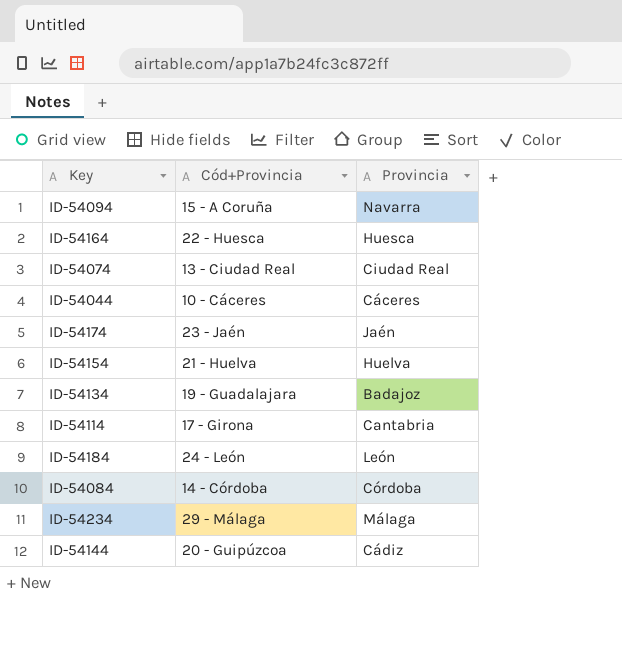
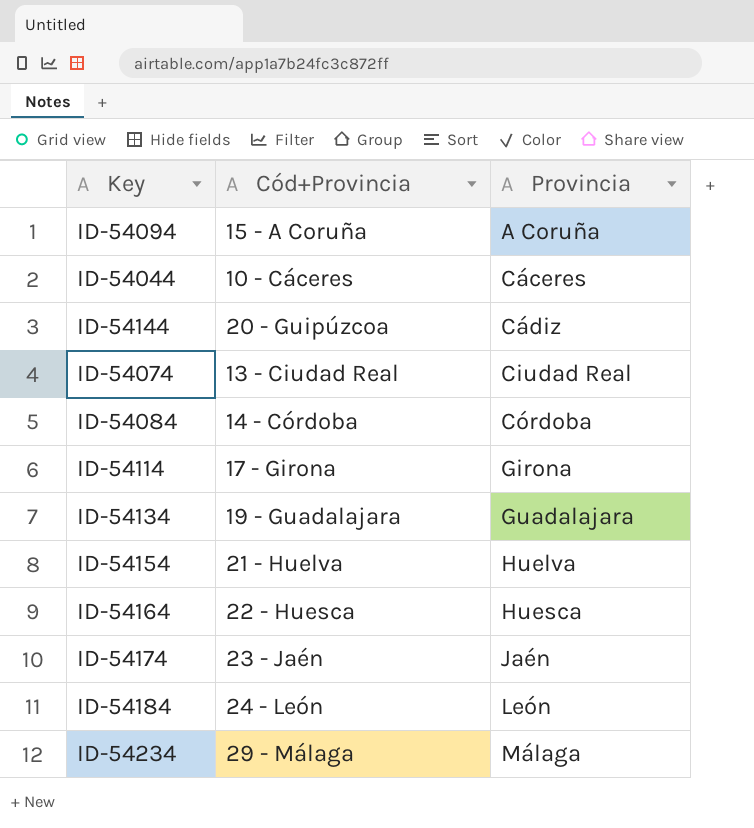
row order: none -> Provincia ascending
ID-54094 | Provincia: Navarra -> A Coruña
ID-54114 | Provincia: Cantabria -> Girona
ID-54134 | Provincia: Badajoz -> Guadalajara

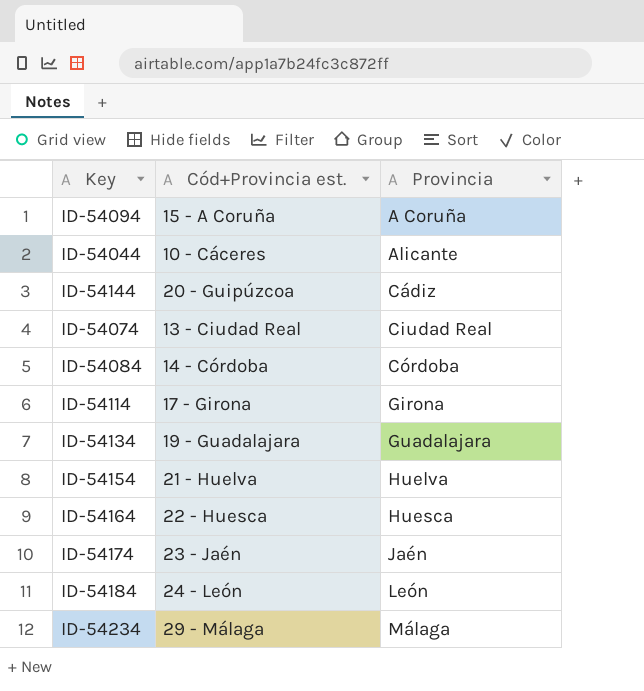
column name: Cód+Provincia -> Cód+Provincia est.
ID-54044 | Provincia: Cáceres -> Alicante

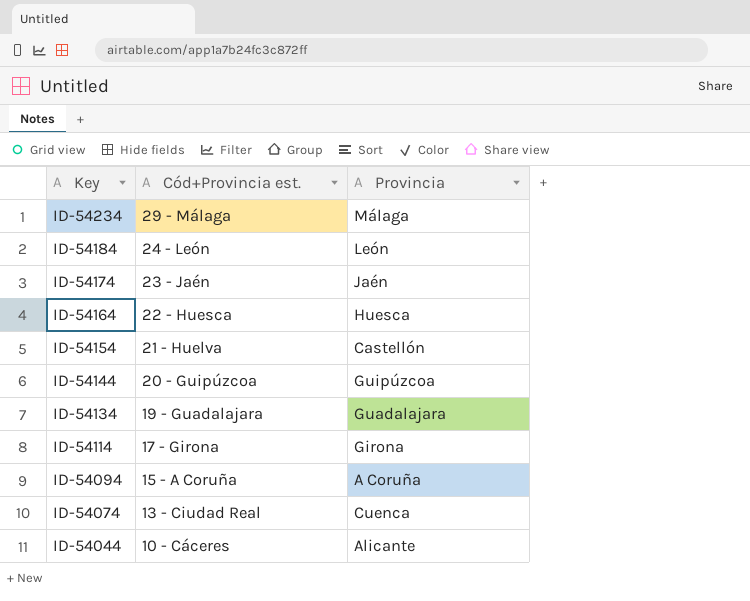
row order: Provincia ascending -> Key descending
row ID-54084: 14 - Córdoba | Córdoba -> none
ID-54154 | Provincia: Huelva -> Castellón
ID-54144 | Provincia: Cádiz -> Guipúzcoa
ID-54074 | Provincia: Ciudad Real -> Cuenca

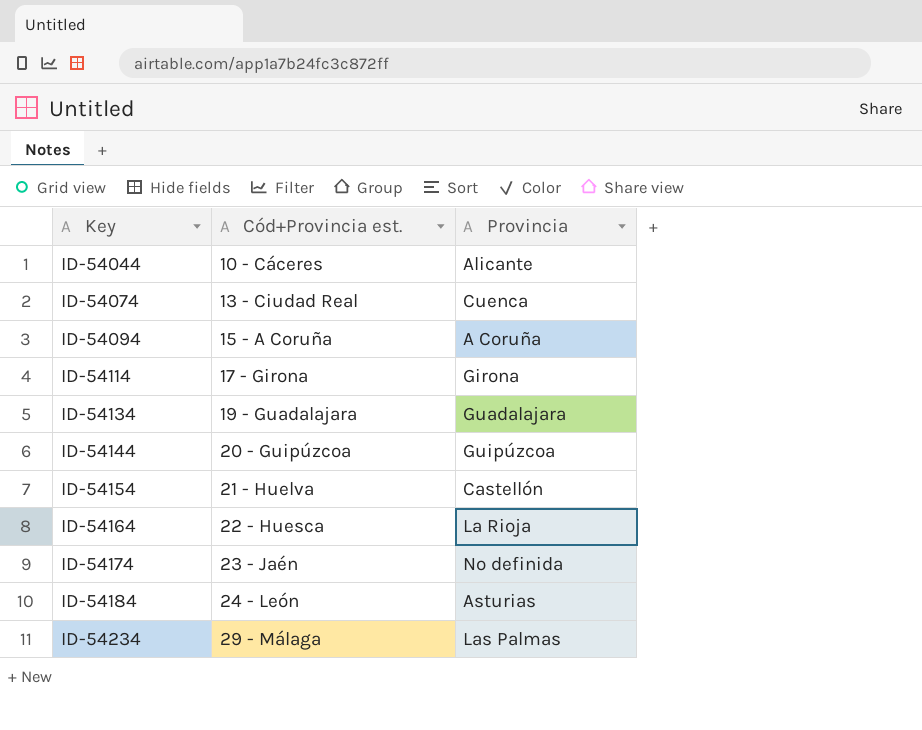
row order: Key descending -> Key ascending
ID-54164 | Provincia: Huesca -> La Rioja
ID-54174 | Provincia: Jaén -> No definida
ID-54184 | Provincia: León -> Asturias
ID-54234 | Provincia: Málaga -> Las Palmas

